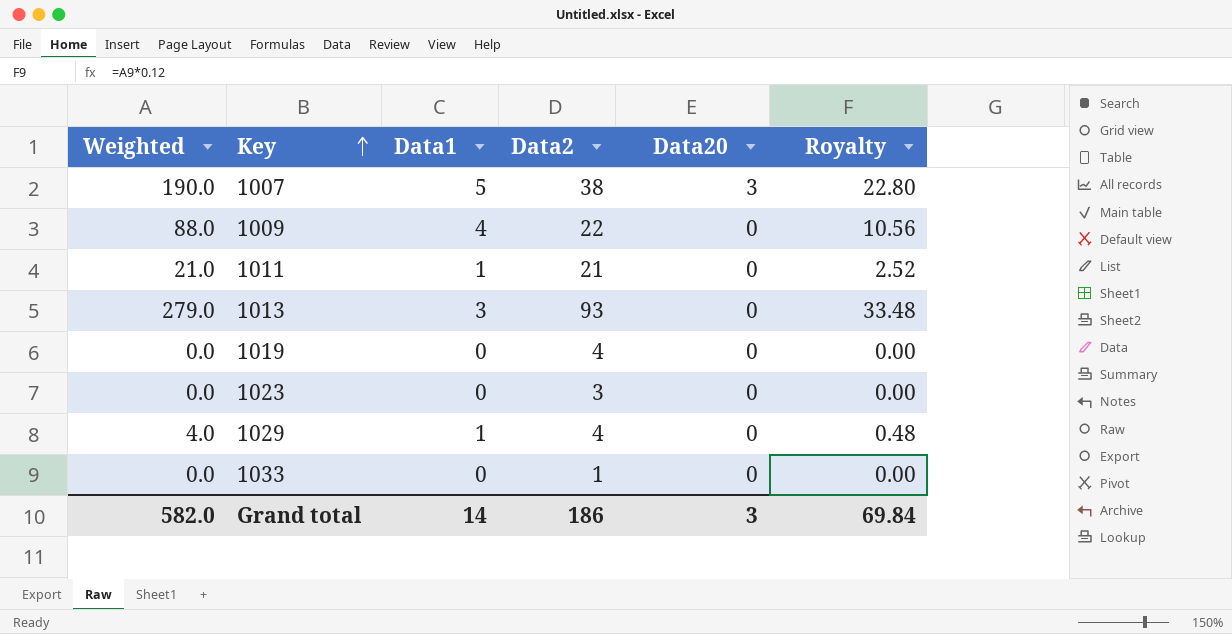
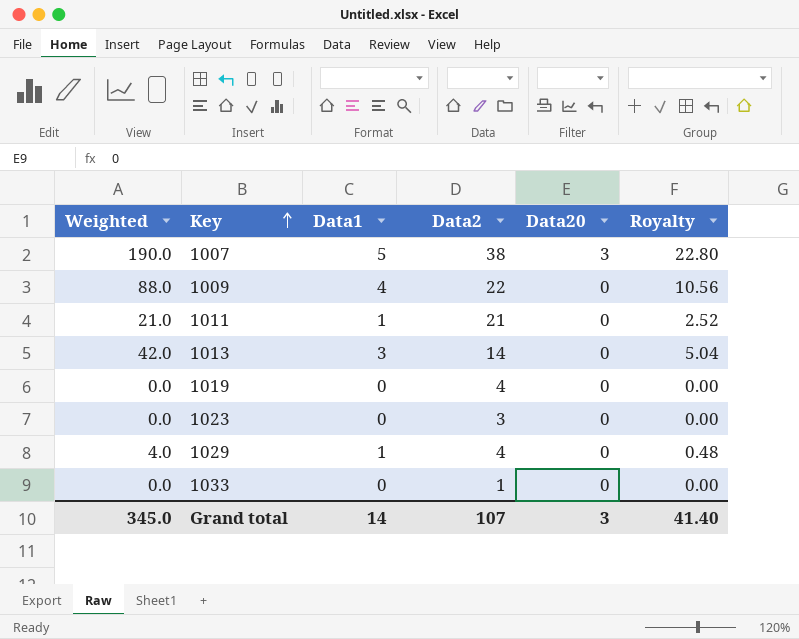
1013 | Weighted: 279.0 -> 42.0
1013 | Data2: 93 -> 14
1013 | Royalty: 33.48 -> 5.04
Grand total | Weighted: 582.0 -> 345.0
Grand total | Data2: 186 -> 107
Grand total | Royalty: 69.84 -> 41.40

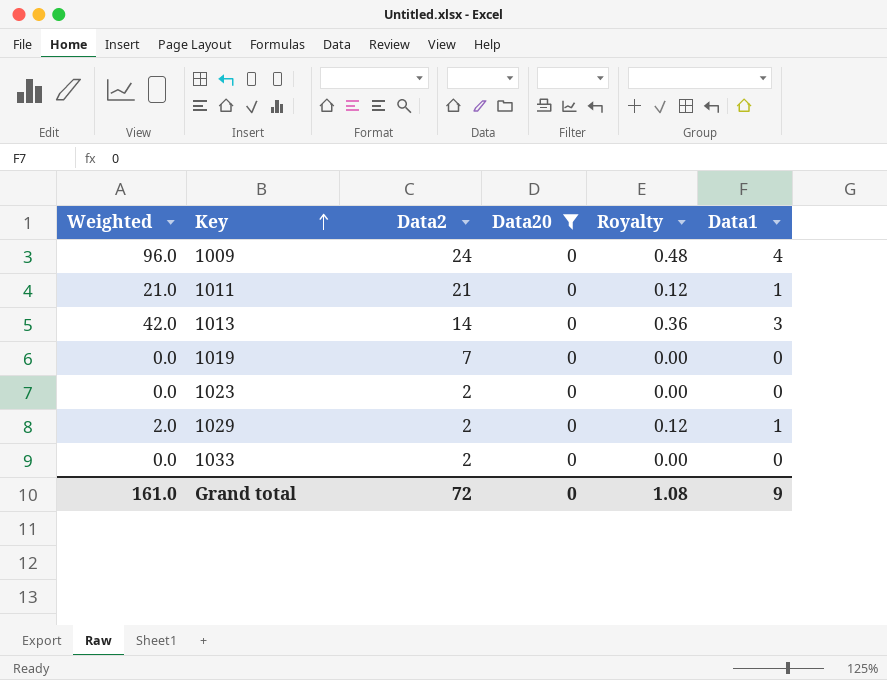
filter: none -> Data20 = 0
column Royalty | formula: [Weighted] * 0.12 -> [Data1] * 0.12
column Data1 | position: 3 -> 6
1009 | Weighted: 88.0 -> 96.0
1009 | Data2: 22 -> 24
1019 | Data2: 4 -> 7
1023 | Data2: 3 -> 2
1029 | Weighted: 4.0 -> 2.0
1029 | Data2: 4 -> 2
1033 | Data2: 1 -> 2
Grand total | Weighted: 345.0 -> 161.0
Grand total | Data2: 107 -> 72
Grand total | Data20: 3 -> 0
Grand total | Royalty: 41.40 -> 1.08
Grand total | Data1: 14 -> 9

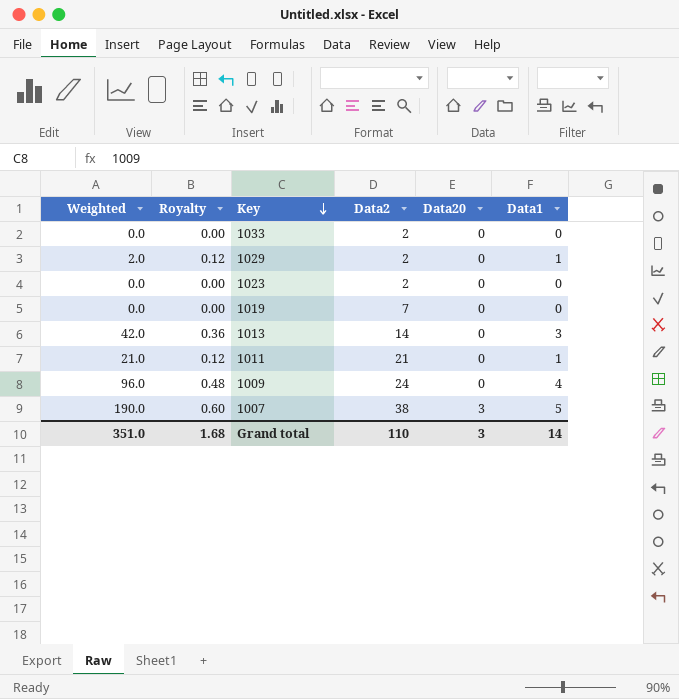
filter: Data20 = 0 -> none
row order: Key ascending -> Key descending
column Royalty | position: 5 -> 2
Grand total | Weighted: 161.0 -> 351.0
Grand total | Royalty: 1.08 -> 1.68
Grand total | Data2: 72 -> 110
Grand total | Data20: 0 -> 3
Grand total | Data1: 9 -> 14

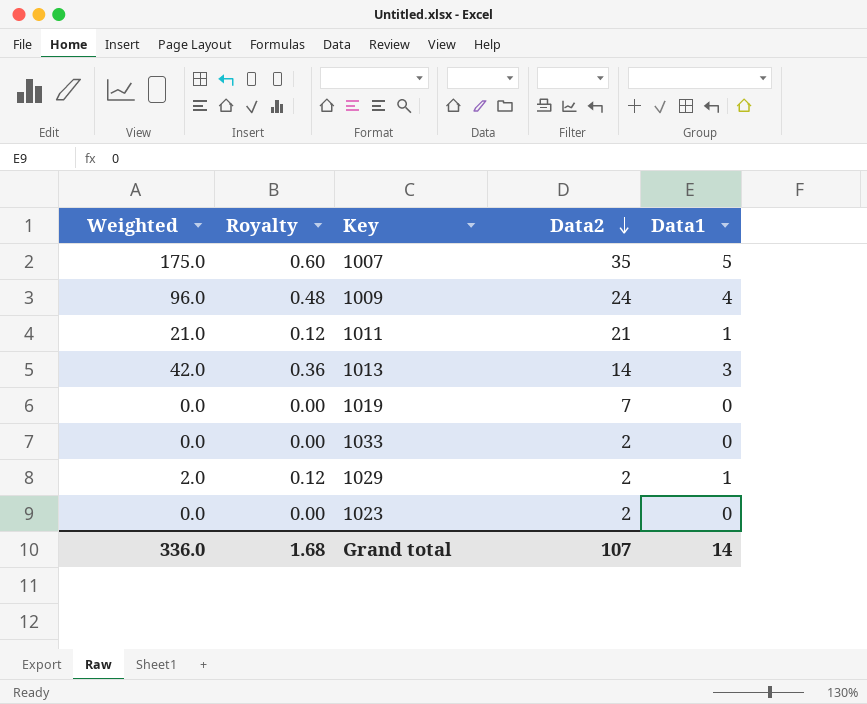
row order: Key descending -> Data2 descending
column Data20 | position: 5 -> none
1007 | Weighted: 190.0 -> 175.0
1007 | Data2: 38 -> 35
Grand total | Weighted: 351.0 -> 336.0
Grand total | Data2: 110 -> 107

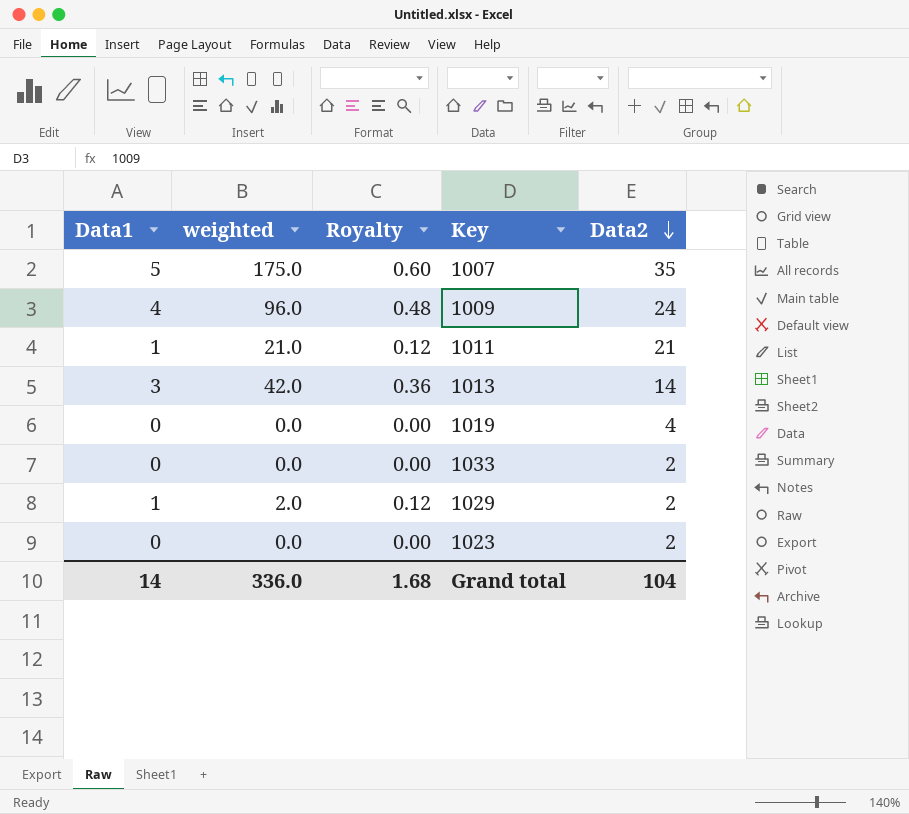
column Data1 | position: 5 -> 1
column name: Weighted -> weighted
1019 | Data2: 7 -> 4
Grand total | Data2: 107 -> 104

